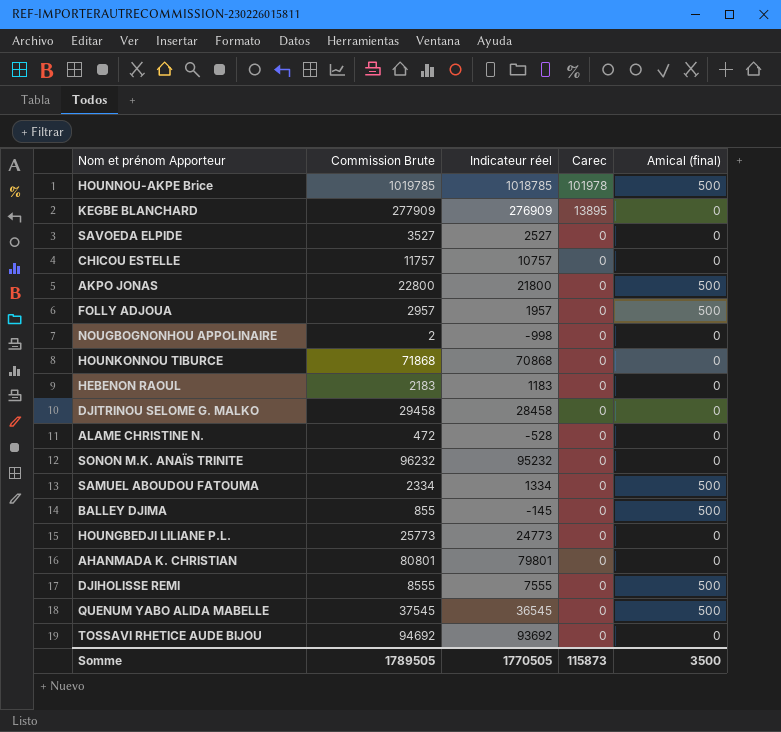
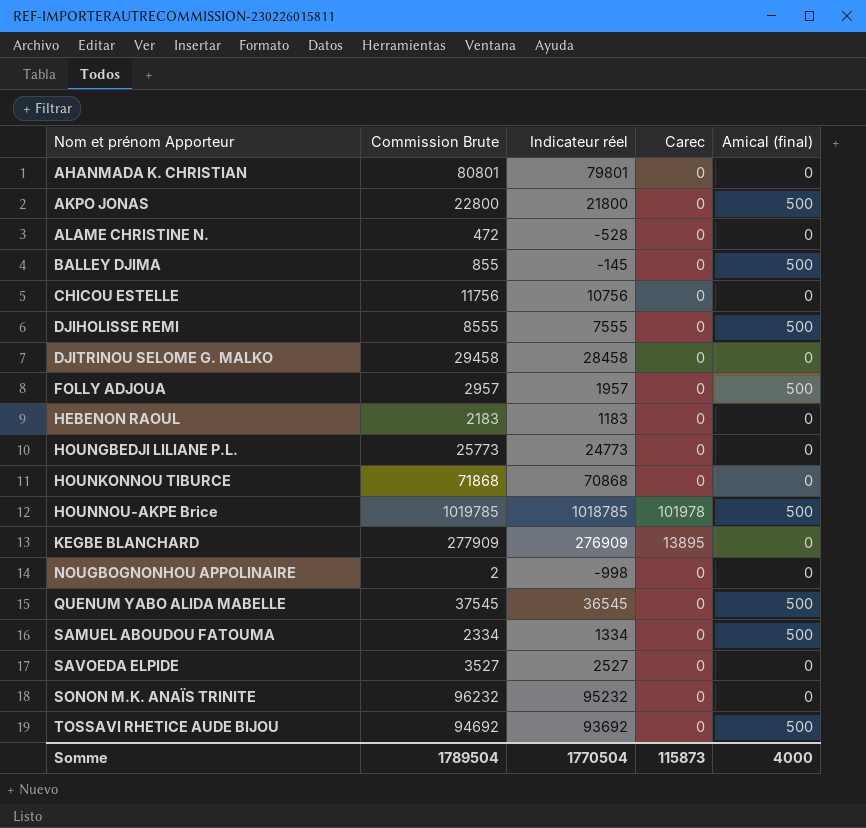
row order: Carec descending -> Nom et prénom Apporteur ascending
CHICOU ESTELLE | Commission Brute: 11757 -> 11756
CHICOU ESTELLE | Indicateur réel: 10757 -> 10756
TOSSAVI RHETICE AUDE BIJOU | Amical (final): 0 -> 500
Somme | Commission Brute: 1789505 -> 1789504
Somme | Indicateur réel: 1770505 -> 1770504
Somme | Amical (final): 3500 -> 4000

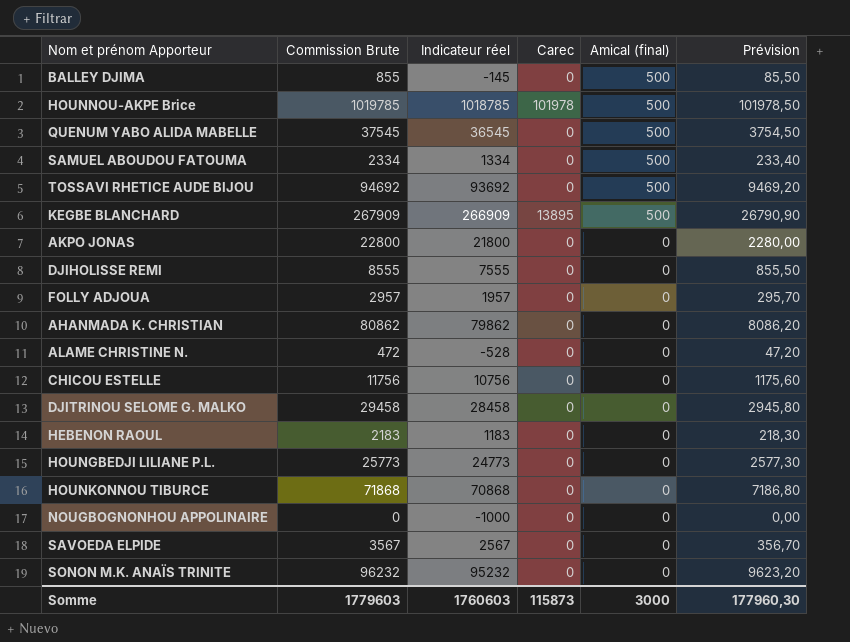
row order: Nom et prénom Apporteur ascending -> Amical (final) descending
column Prévision | formula: none -> [Commission Brute] * 0,1
KEGBE BLANCHARD | Commission Brute: 277909 -> 267909
KEGBE BLANCHARD | Indicateur réel: 276909 -> 266909
KEGBE BLANCHARD | Amical (final): 0 -> 500
AKPO JONAS | Amical (final): 500 -> 0
DJIHOLISSE REMI | Amical (final): 500 -> 0
FOLLY ADJOUA | Amical (final): 500 -> 0
AHANMADA K. CHRISTIAN | Commission Brute: 80801 -> 80862
AHANMADA K. CHRISTIAN | Indicateur réel: 79801 -> 79862
NOUGBOGNONHOU APPOLINAIRE | Commission Brute: 2 -> 0
NOUGBOGNONHOU APPOLINAIRE | Indicateur réel: -998 -> -1000
SAVOEDA ELPIDE | Commission Brute: 3527 -> 3567
SAVOEDA ELPIDE | Indicateur réel: 2527 -> 2567
Somme | Commission Brute: 1789504 -> 1779603
Somme | Indicateur réel: 1770504 -> 1760603
Somme | Amical (final): 4000 -> 3000

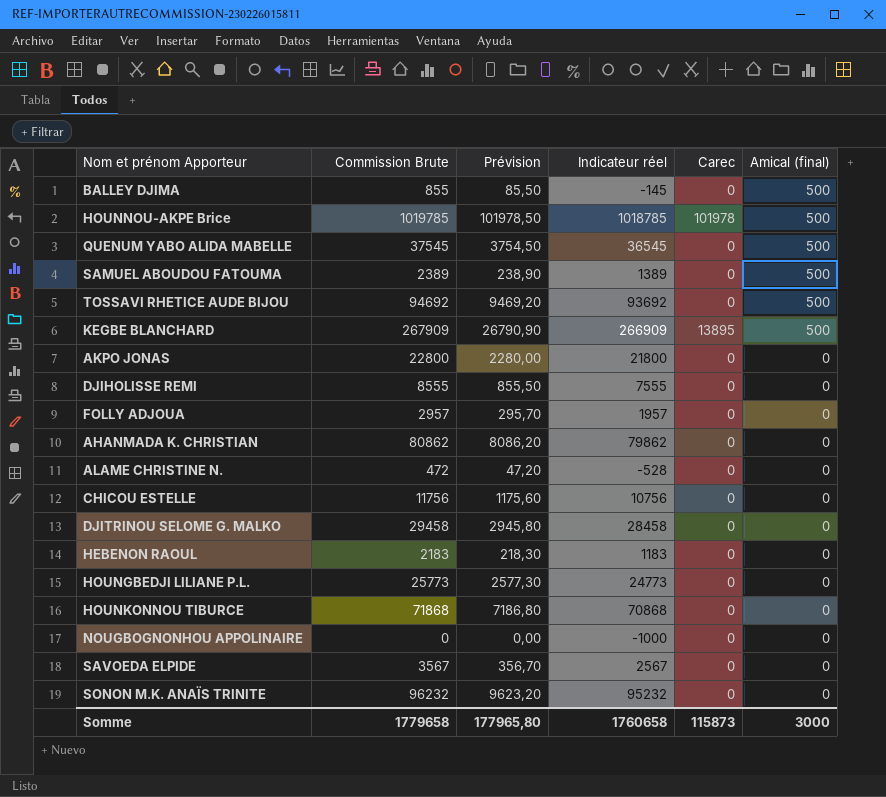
column Prévision | position: 6 -> 3
SAMUEL ABOUDOU FATOUMA | Commission Brute: 2334 -> 2389
SAMUEL ABOUDOU FATOUMA | Prévision: 233,40 -> 238,90
SAMUEL ABOUDOU FATOUMA | Indicateur réel: 1334 -> 1389
Somme | Commission Brute: 1779603 -> 1779658
Somme | Prévision: 177960,30 -> 177965,80
Somme | Indicateur réel: 1760603 -> 1760658

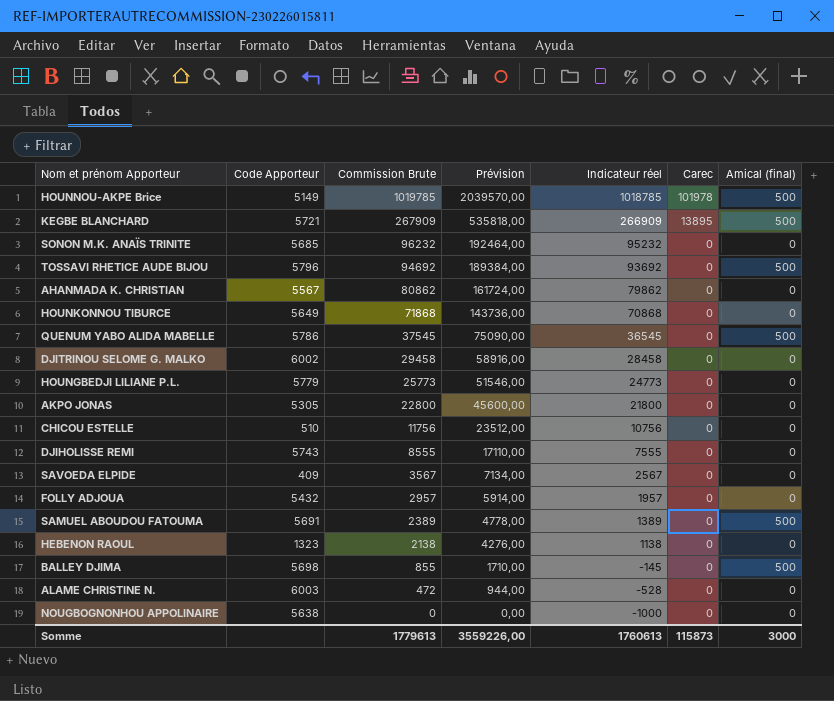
row order: Amical (final) descending -> Commission Brute descending
column Code Apporteur | position: none -> 2
column Prévision | formula: [Commission Brute] * 0,1 -> [Commission Brute] * 2
HEBENON RAOUL | Commission Brute: 2183 -> 2138
HEBENON RAOUL | Indicateur réel: 1183 -> 1138
Somme | Commission Brute: 1779658 -> 1779613
Somme | Prévision: 177965,80 -> 3559226,00
Somme | Indicateur réel: 1760658 -> 1760613

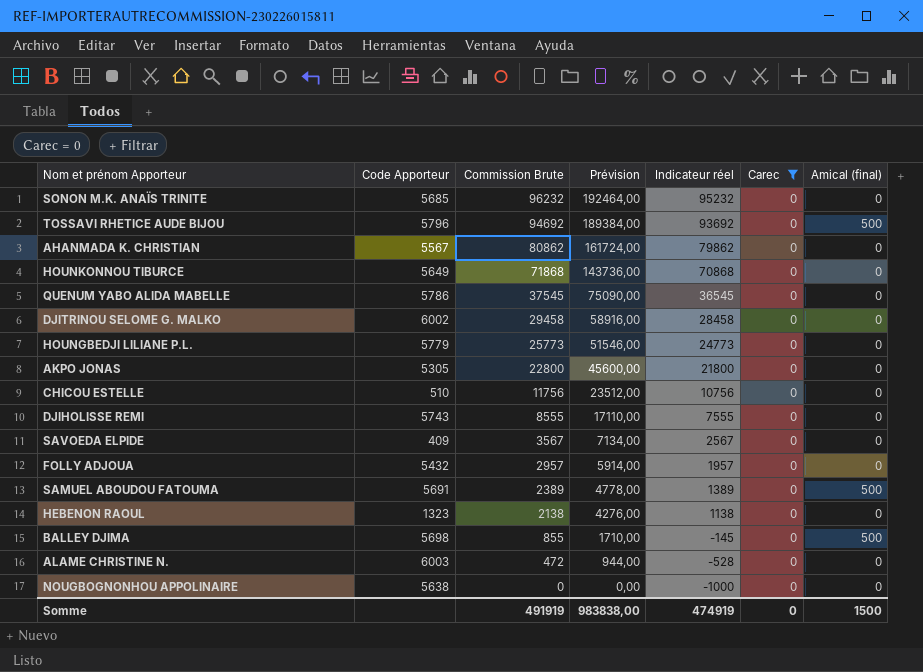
filter: none -> Carec = 0
QUENUM YABO ALIDA MABELLE | Amical (final): 500 -> 0
Somme | Commission Brute: 1779613 -> 491919
Somme | Prévision: 3559226,00 -> 983838,00
Somme | Indicateur réel: 1760613 -> 474919
Somme | Carec: 115873 -> 0
Somme | Amical (final): 3000 -> 1500

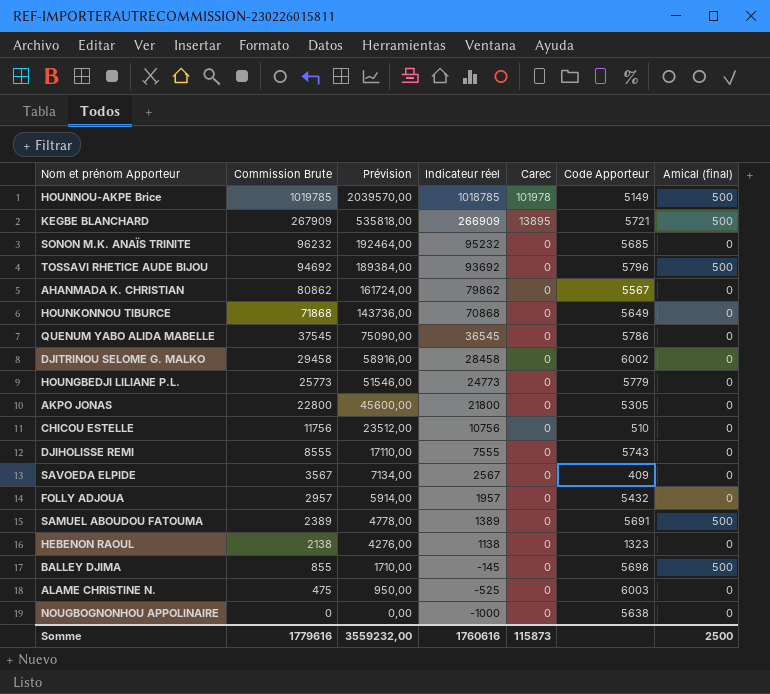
filter: Carec = 0 -> none
column Code Apporteur | position: 2 -> 6
ALAME CHRISTINE N. | Commission Brute: 472 -> 475
ALAME CHRISTINE N. | Prévision: 944,00 -> 950,00
ALAME CHRISTINE N. | Indicateur réel: -528 -> -525
Somme | Commission Brute: 491919 -> 1779616
Somme | Prévision: 983838,00 -> 3559232,00
Somme | Indicateur réel: 474919 -> 1760616
Somme | Carec: 0 -> 115873
Somme | Amical (final): 1500 -> 2500

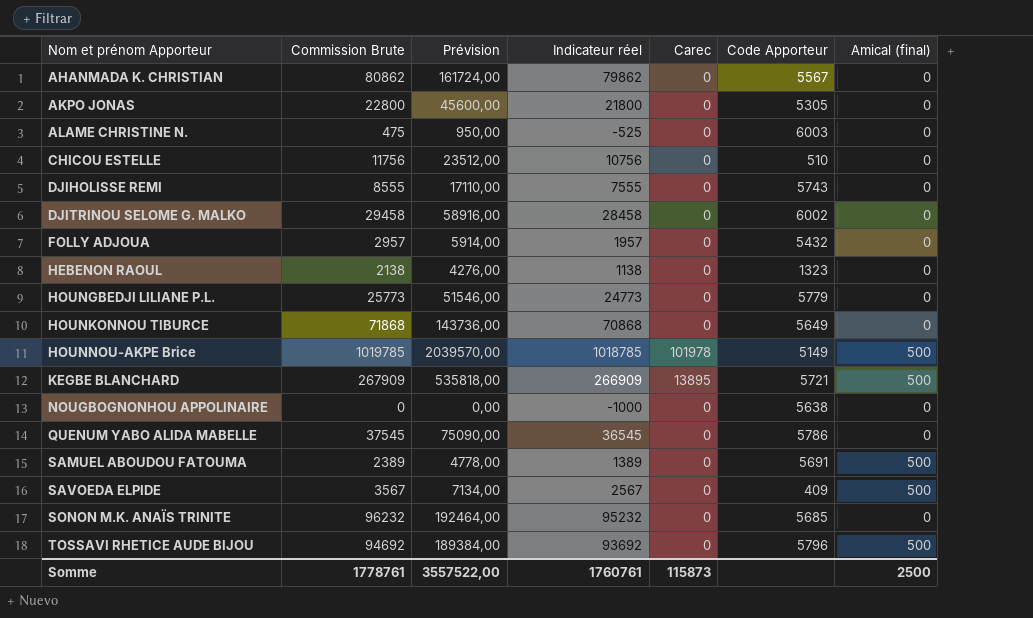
row order: Commission Brute descending -> Nom et prénom Apporteur ascending
row BALLEY DJIMA: 855 | 1710,00 | -145 | 0 | 5698 | 500 -> none
SAVOEDA ELPIDE | Amical (final): 0 -> 500
Somme | Commission Brute: 1779616 -> 1778761
Somme | Prévision: 3559232,00 -> 3557522,00
Somme | Indicateur réel: 1760616 -> 1760761

